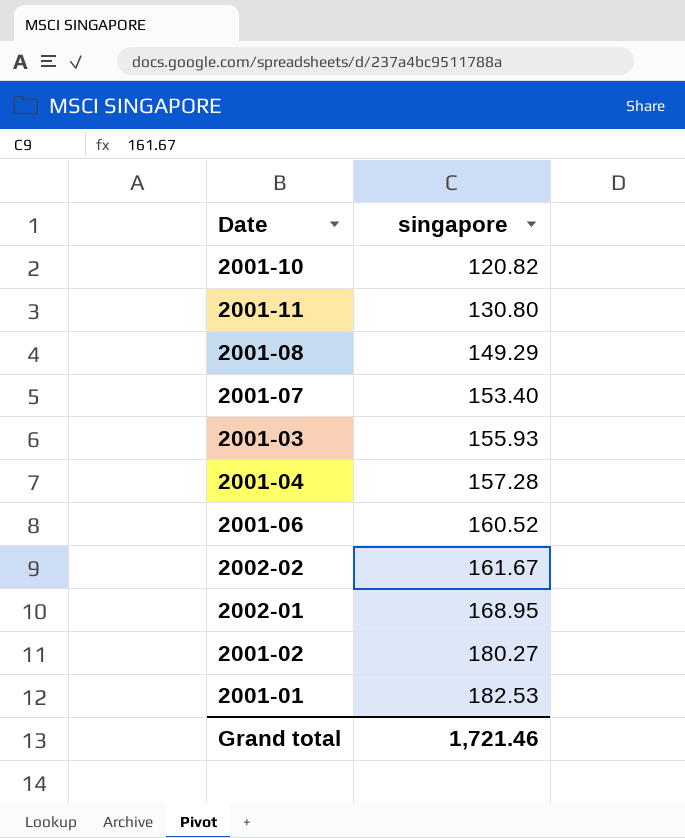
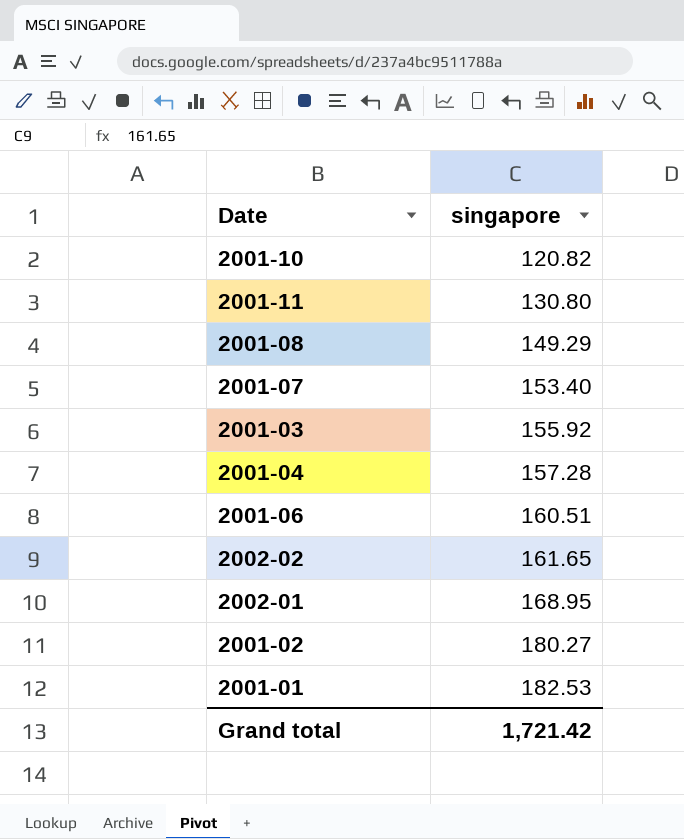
2001-03 | singapore: 155.93 -> 155.92
2001-06 | singapore: 160.52 -> 160.51
2002-02 | singapore: 161.67 -> 161.65
Grand total | singapore: 1,721.46 -> 1,721.42

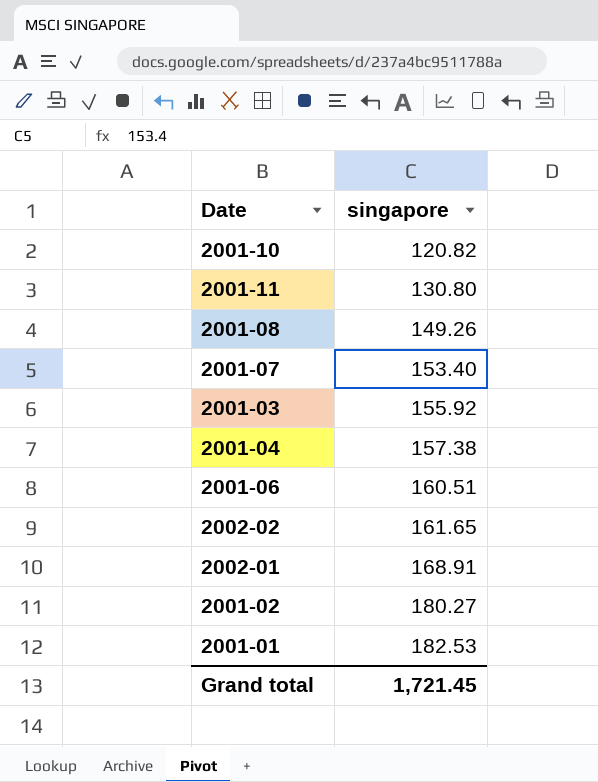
2001-08 | singapore: 149.29 -> 149.26
2001-04 | singapore: 157.28 -> 157.38
2002-01 | singapore: 168.95 -> 168.91
Grand total | singapore: 1,721.42 -> 1,721.45

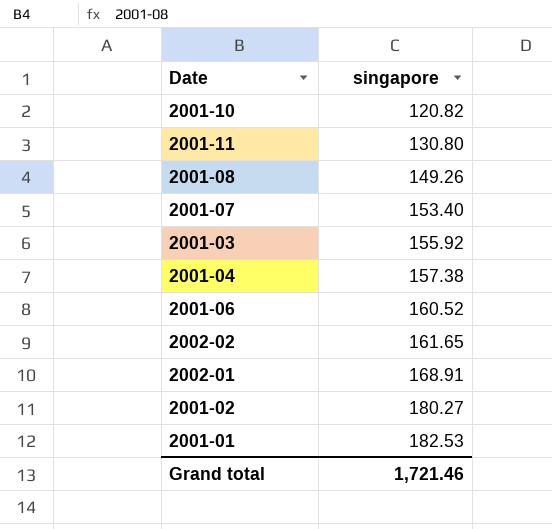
2001-06 | singapore: 160.51 -> 160.52
Grand total | singapore: 1,721.45 -> 1,721.46

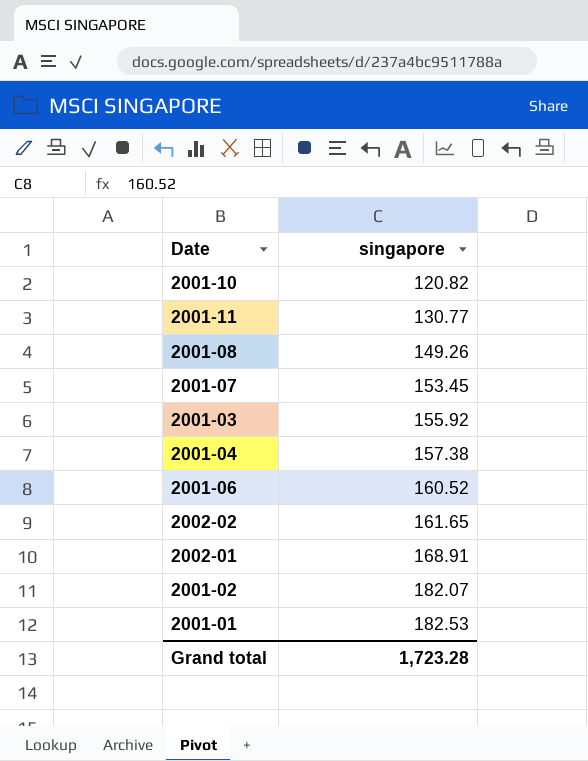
2001-11 | singapore: 130.80 -> 130.77
2001-07 | singapore: 153.40 -> 153.45
2001-02 | singapore: 180.27 -> 182.07
Grand total | singapore: 1,721.46 -> 1,723.28

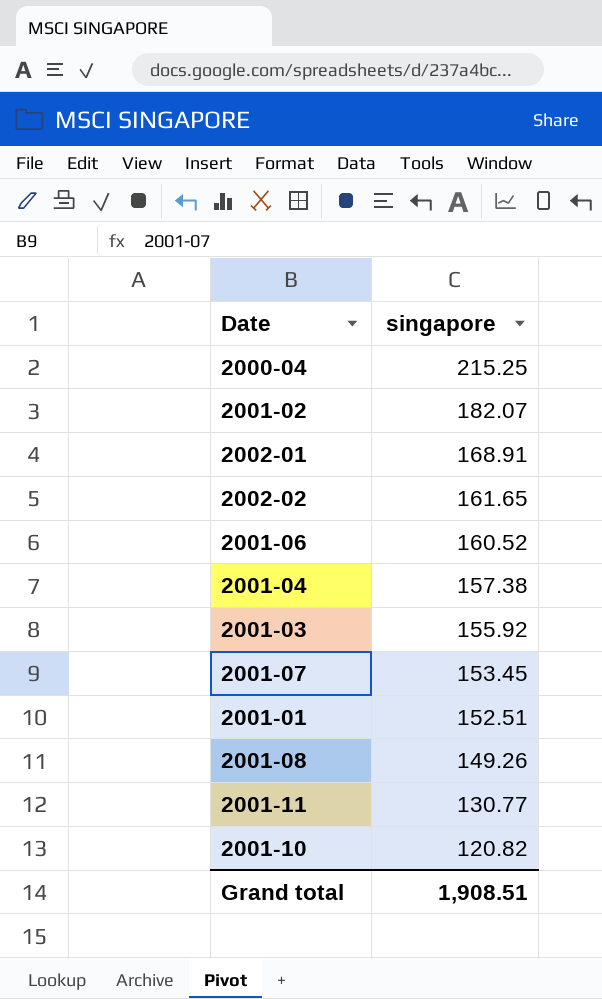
row order: singapore ascending -> singapore descending
row 2000-04: none -> 215.25
2001-01 | singapore: 182.53 -> 152.51
Grand total | singapore: 1,723.28 -> 1,908.51

